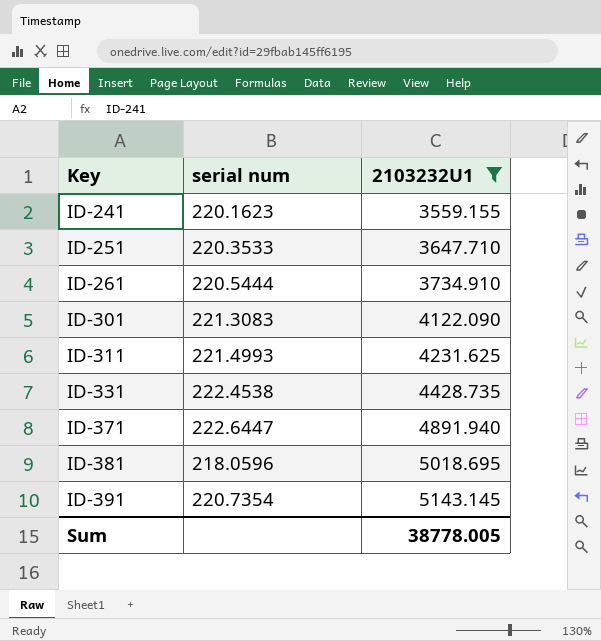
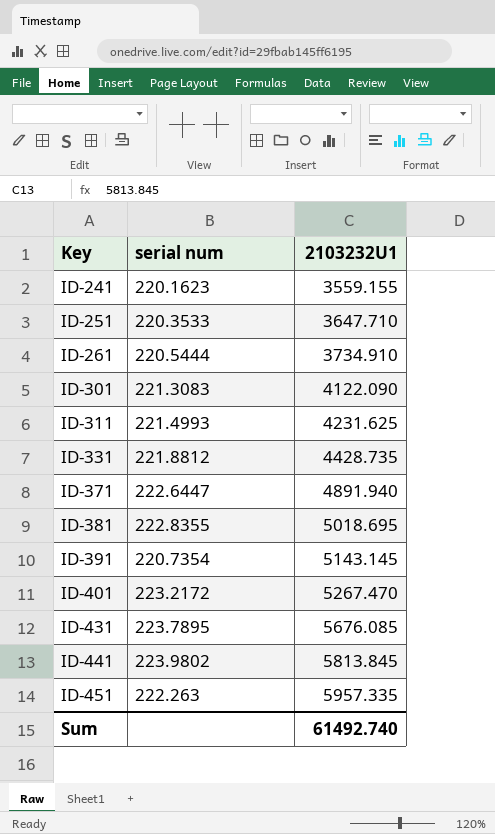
filter: 2103232U1 <= 5143.145 -> none
ID-331 | serial num: 222.4538 -> 221.8812
ID-381 | serial num: 218.0596 -> 222.8355
Sum | 2103232U1: 38778.005 -> 61492.740

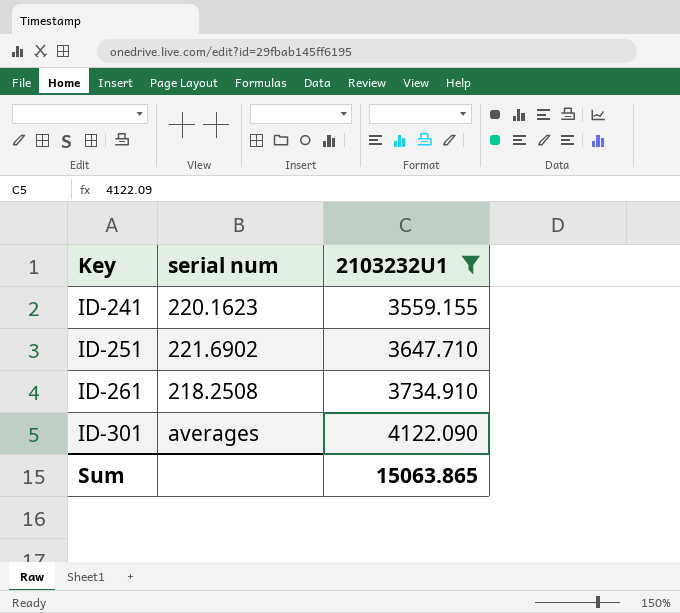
filter: none -> 2103232U1 <= 4122.090
ID-251 | serial num: 220.3533 -> 221.6902
ID-261 | serial num: 220.5444 -> 218.2508
ID-301 | serial num: 221.3083 -> averages
Sum | 2103232U1: 61492.740 -> 15063.865

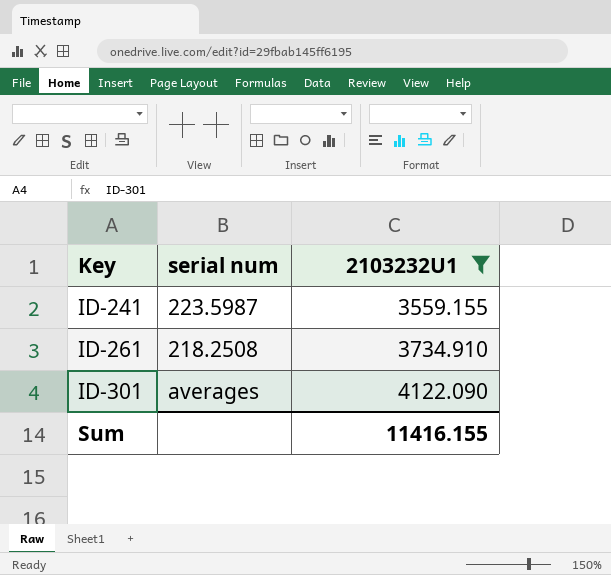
row ID-251: 221.6902 | 3647.710 -> none
ID-241 | serial num: 220.1623 -> 223.5987
Sum | 2103232U1: 15063.865 -> 11416.155

